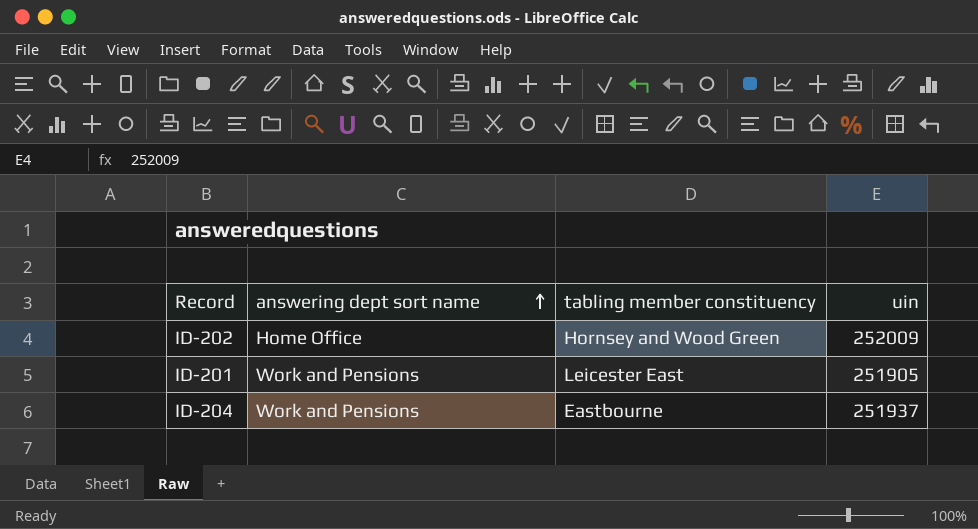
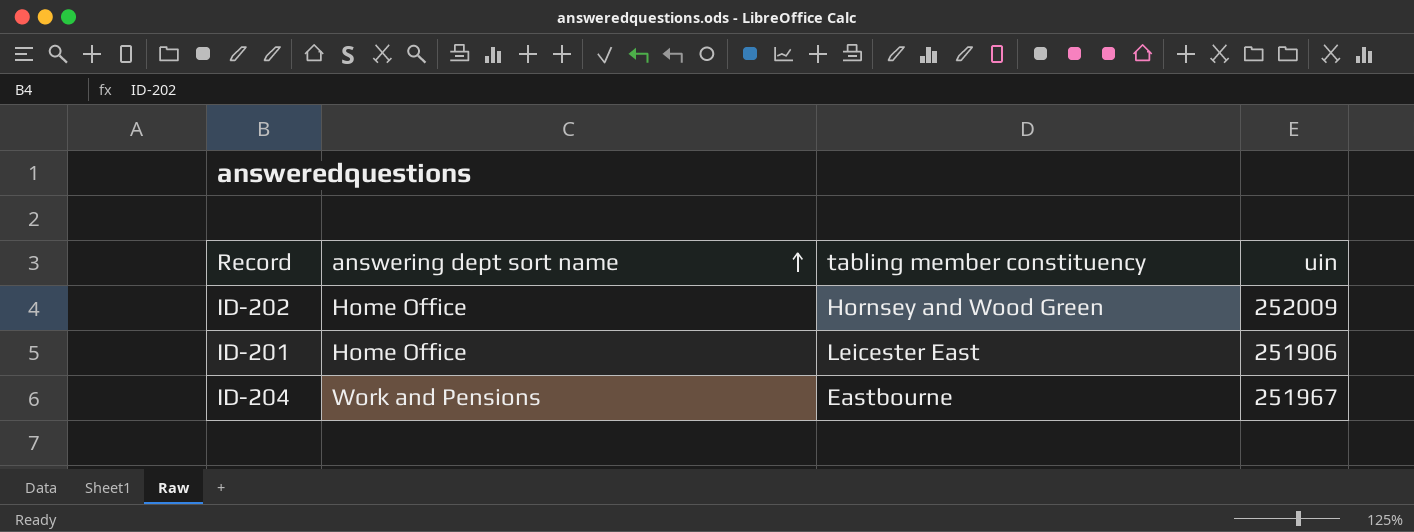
ID-201 | answering dept sort name: Work and Pensions -> Home Office
ID-201 | uin: 251905 -> 251906
ID-204 | uin: 251937 -> 251967

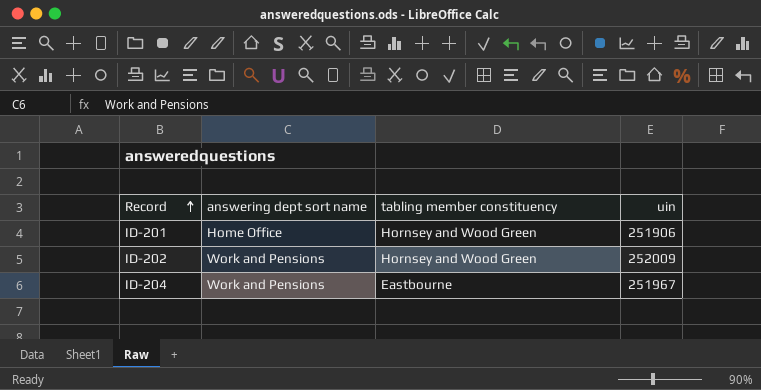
row order: answering dept sort name ascending -> Record ascending
ID-201 | tabling member constituency: Leicester East -> Hornsey and Wood Green
ID-202 | answering dept sort name: Home Office -> Work and Pensions

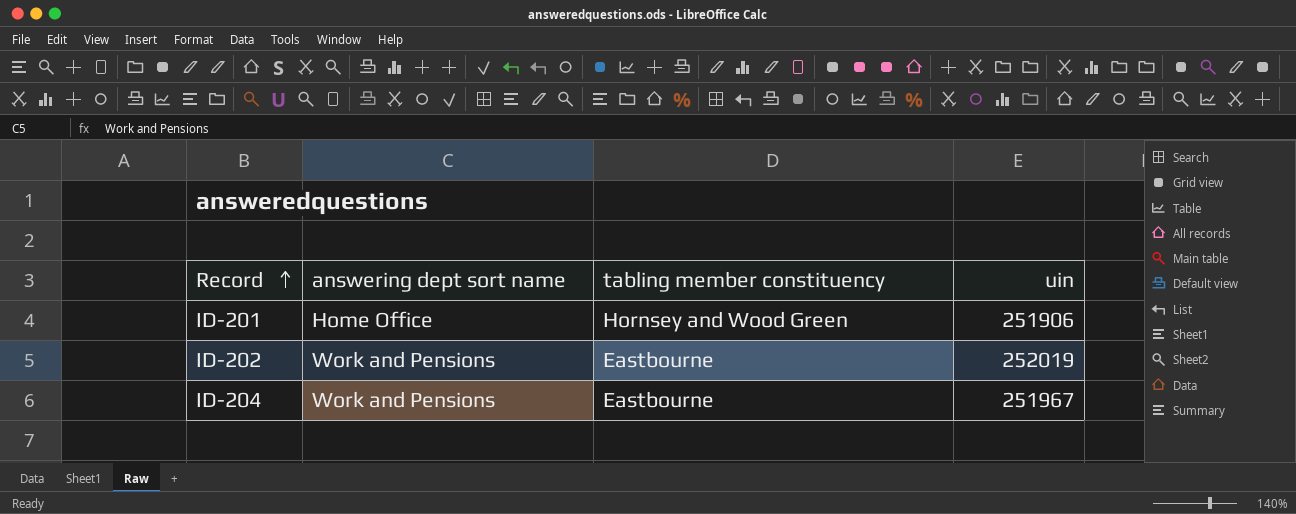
ID-202 | tabling member constituency: Hornsey and Wood Green -> Eastbourne
ID-202 | uin: 252009 -> 252019

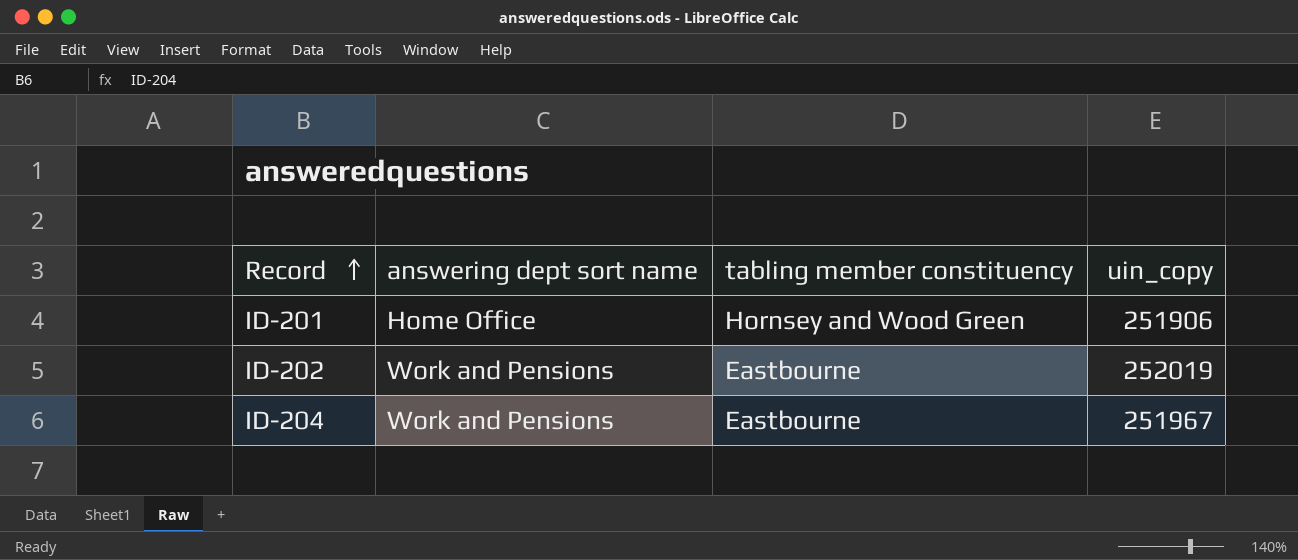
column name: uin -> uin_copy

